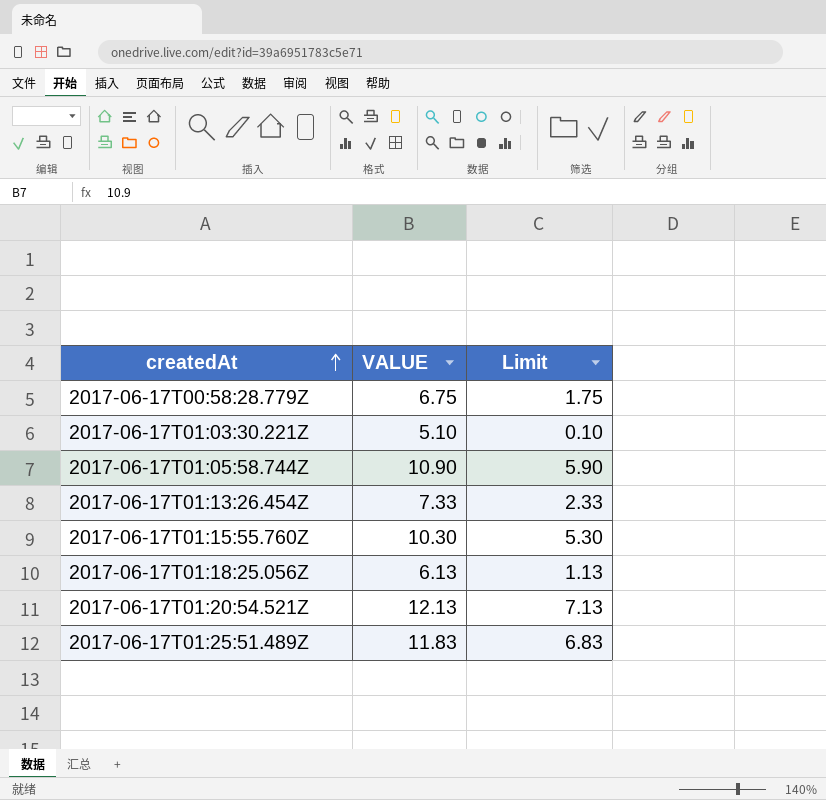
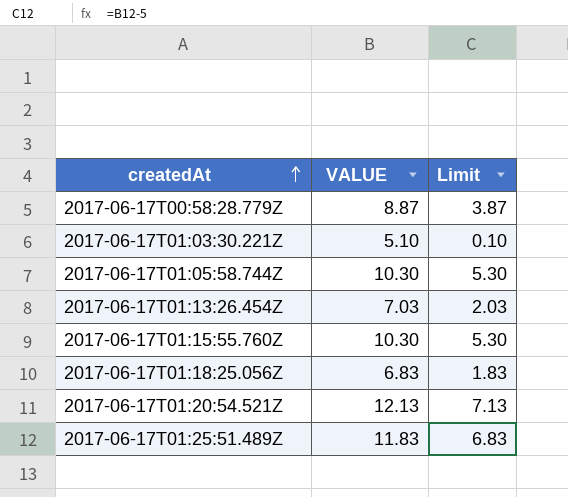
2017-06-17T00:58:28.779Z | VALUE: 6.75 -> 8.87
2017-06-17T00:58:28.779Z | Limit: 1.75 -> 3.87
2017-06-17T01:05:58.744Z | VALUE: 10.90 -> 10.30
2017-06-17T01:05:58.744Z | Limit: 5.90 -> 5.30
2017-06-17T01:13:26.454Z | VALUE: 7.33 -> 7.03
2017-06-17T01:13:26.454Z | Limit: 2.33 -> 2.03
2017-06-17T01:18:25.056Z | VALUE: 6.13 -> 6.83
2017-06-17T01:18:25.056Z | Limit: 1.13 -> 1.83

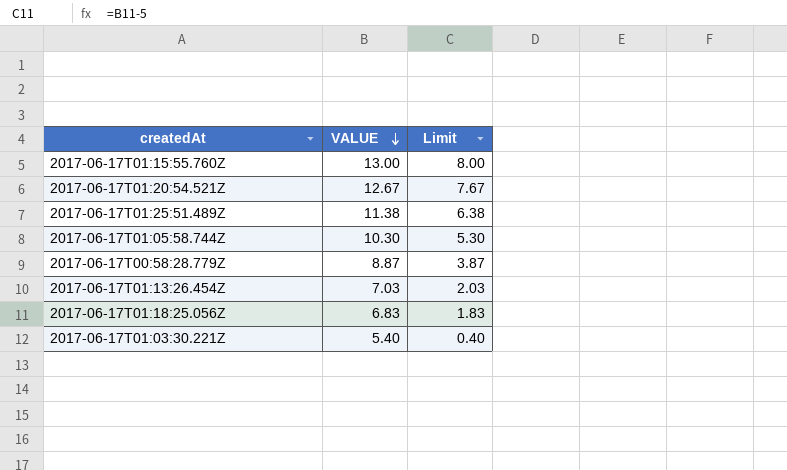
row order: createdAt ascending -> VALUE descending
2017-06-17T01:15:55.760Z | VALUE: 10.30 -> 13.00
2017-06-17T01:15:55.760Z | Limit: 5.30 -> 8.00
2017-06-17T01:20:54.521Z | VALUE: 12.13 -> 12.67
2017-06-17T01:20:54.521Z | Limit: 7.13 -> 7.67
2017-06-17T01:25:51.489Z | VALUE: 11.83 -> 11.38
2017-06-17T01:25:51.489Z | Limit: 6.83 -> 6.38
2017-06-17T01:03:30.221Z | VALUE: 5.10 -> 5.40
2017-06-17T01:03:30.221Z | Limit: 0.10 -> 0.40

